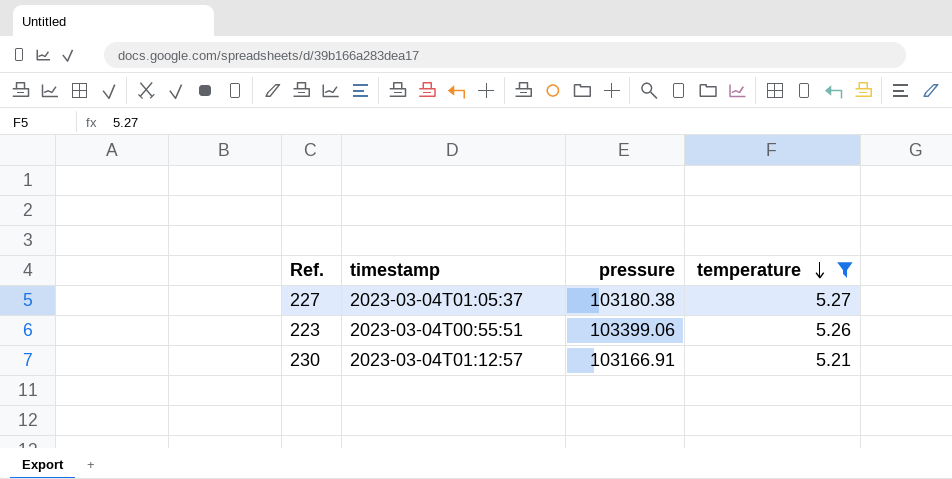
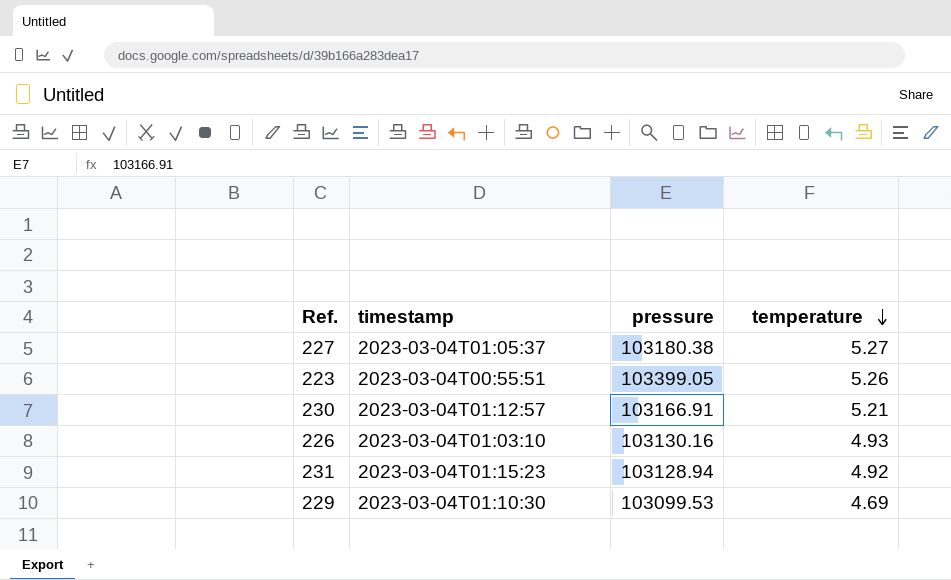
filter: temperature >= 5.21 -> none
223 | pressure: 103399.06 -> 103399.05

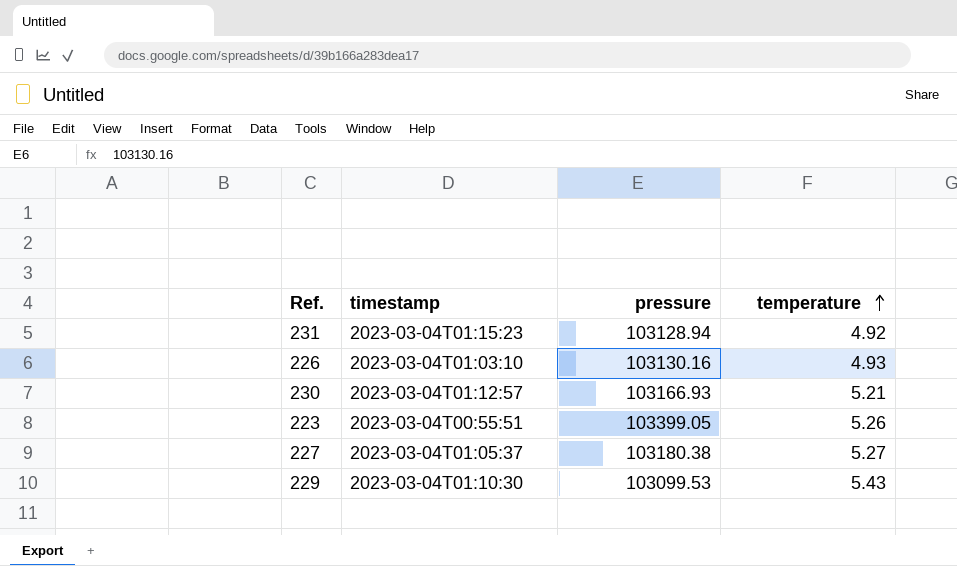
row order: temperature descending -> temperature ascending
230 | pressure: 103166.91 -> 103166.93
229 | temperature: 4.69 -> 5.43

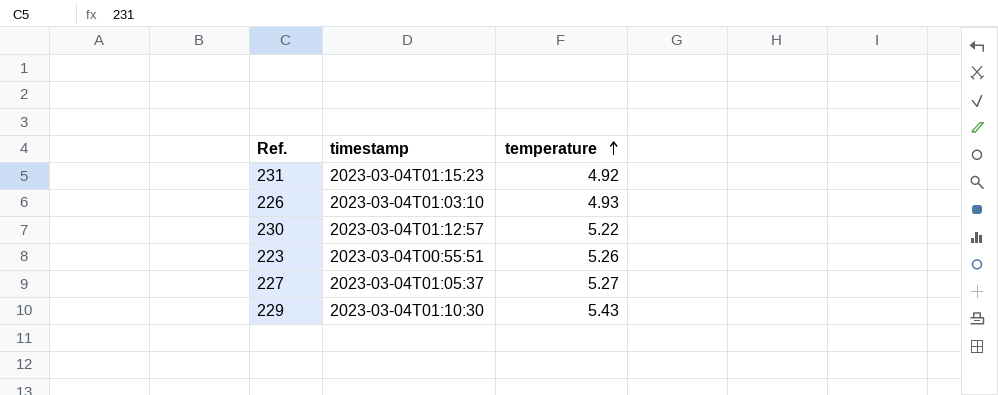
column pressure | position: 3 -> none
230 | temperature: 5.21 -> 5.22

